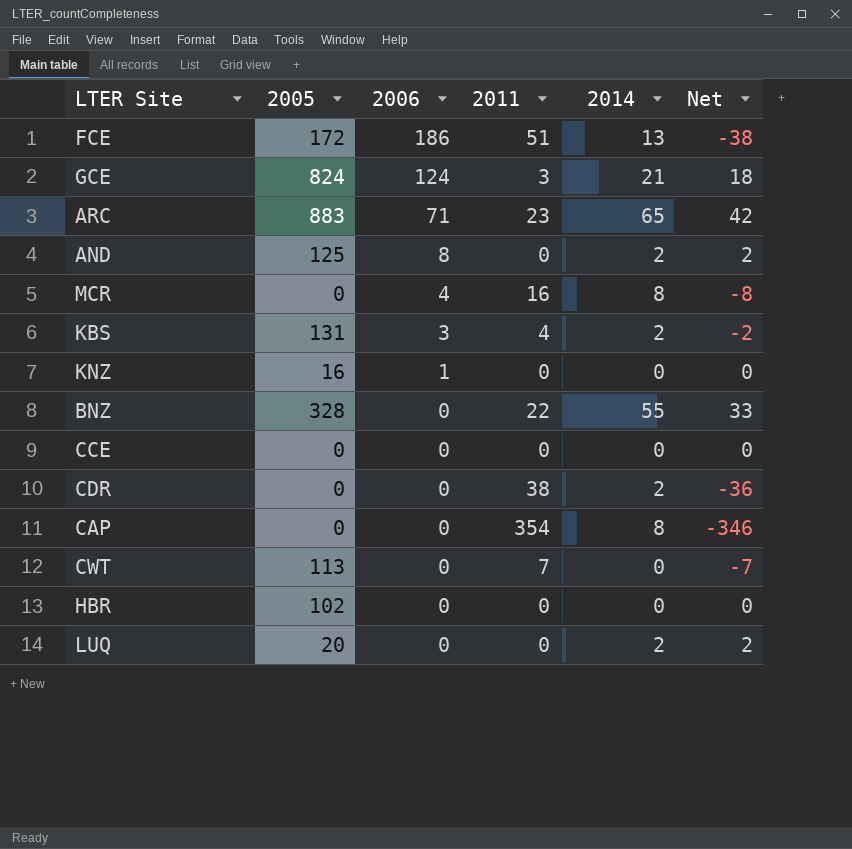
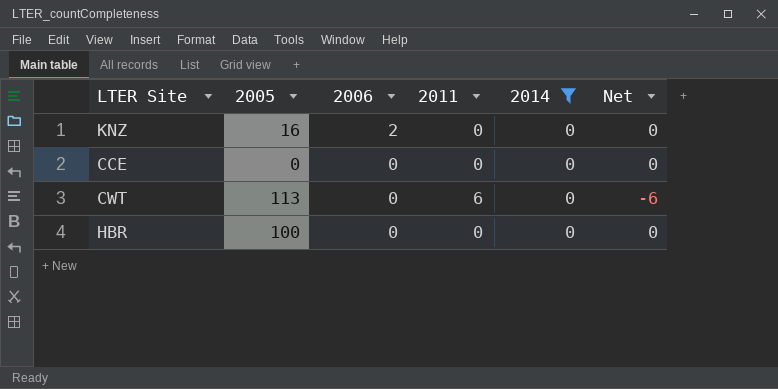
filter: none -> 2014 = 0
KNZ | 2006: 1 -> 2
CWT | 2011: 7 -> 6
CWT | Net: -7 -> -6
HBR | 2005: 102 -> 100

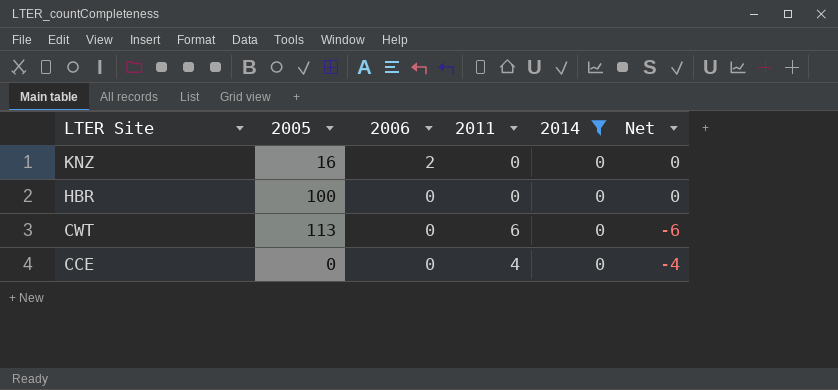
row order: 2006 descending -> LTER Site descending
CCE | 2011: 0 -> 4
CCE | Net: 0 -> -4

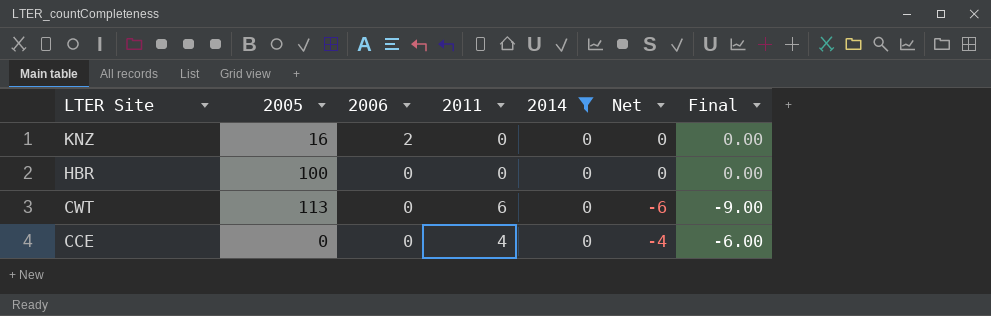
column Final | formula: none -> [Net] * 1.5

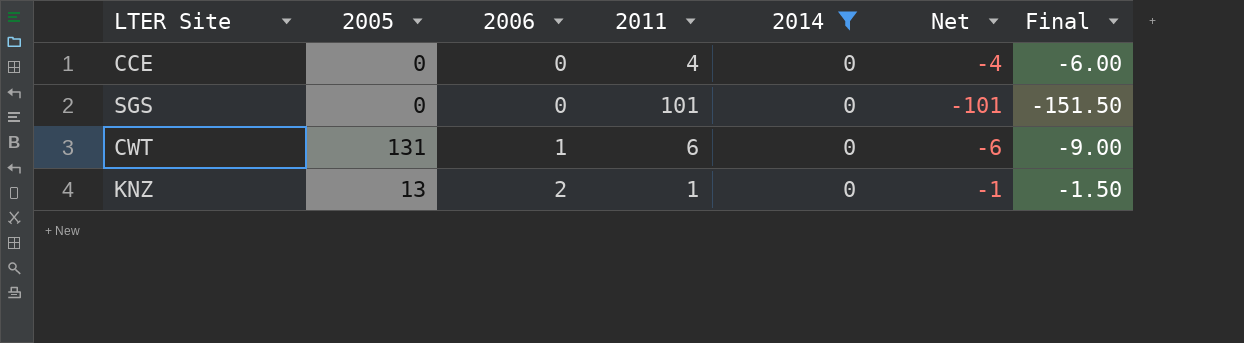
row order: LTER Site descending -> 2006 ascending
row HBR: 100 | 0 | 0 | 0 | 0 | 0.00 -> none
row SGS: none -> 0 | 0 | 101 | 0 | -101 | -151.50
CWT | 2005: 113 -> 131
CWT | 2006: 0 -> 1
KNZ | 2005: 16 -> 13
KNZ | 2011: 0 -> 1
KNZ | Net: 0 -> -1
KNZ | Final: 0.00 -> -1.50

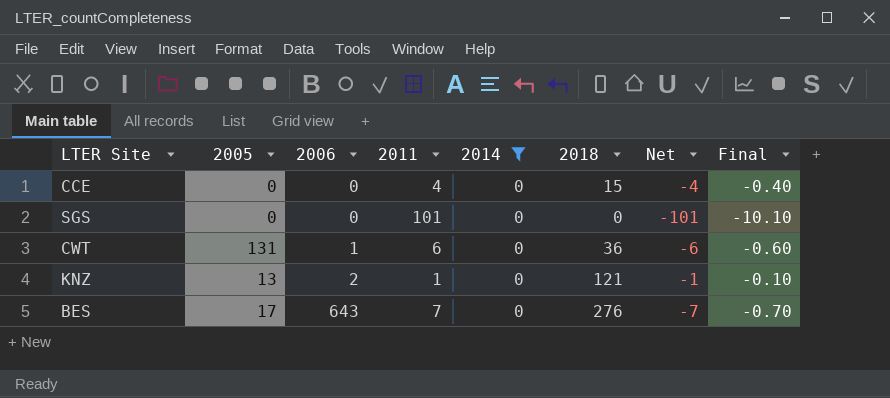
column 2018 | position: none -> 6
column Final | formula: [Net] * 1.5 -> [Net] * 0.1
row BES: none -> 17 | 643 | 7 | 0 | 276 | -7 | -0.70

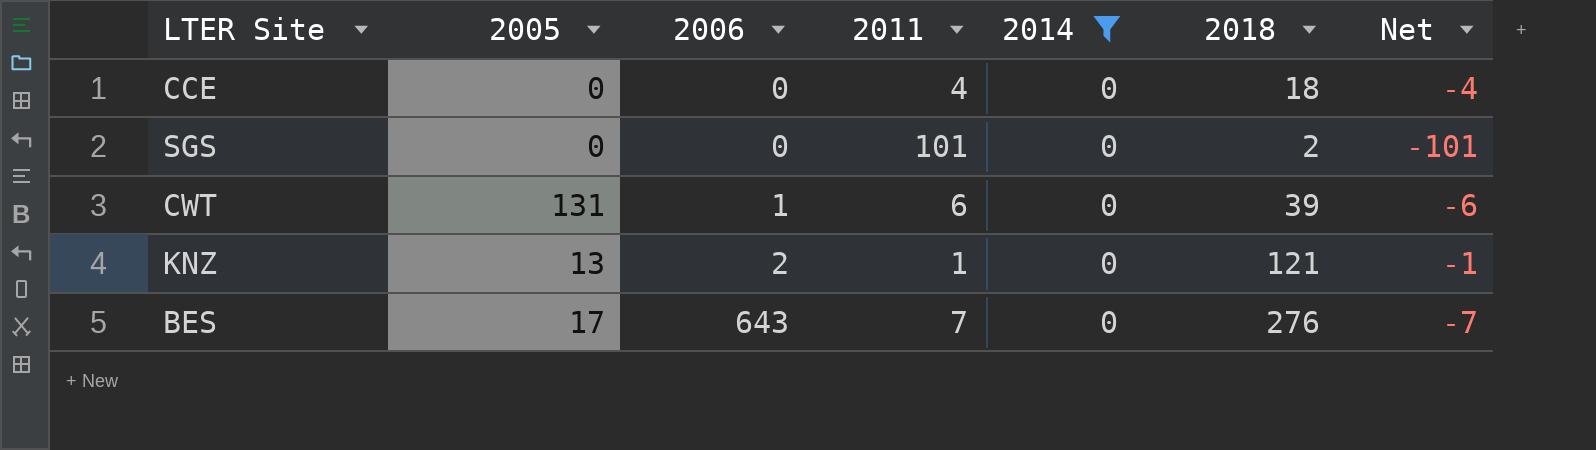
column Final | formula: [Net] * 0.1 -> none
CCE | 2018: 15 -> 18
SGS | 2018: 0 -> 2
CWT | 2018: 36 -> 39

